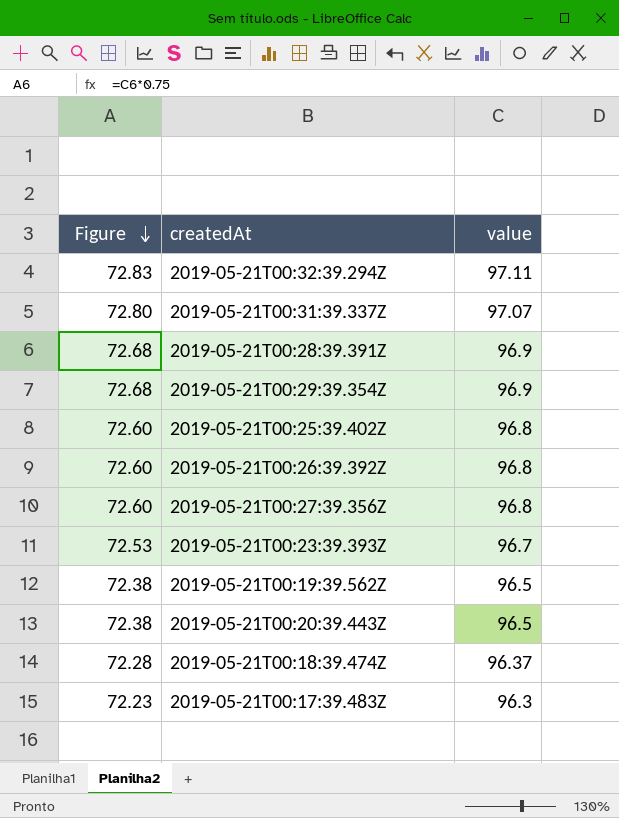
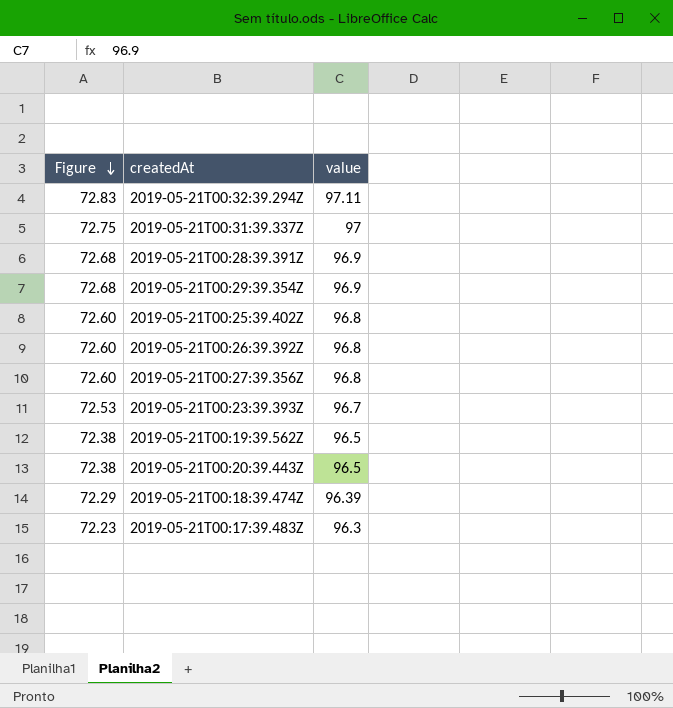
2019-05-21T00:31:39.337Z | Figure: 72.80 -> 72.75
2019-05-21T00:31:39.337Z | value: 97.07 -> 97
2019-05-21T00:18:39.474Z | Figure: 72.28 -> 72.29
2019-05-21T00:18:39.474Z | value: 96.37 -> 96.39

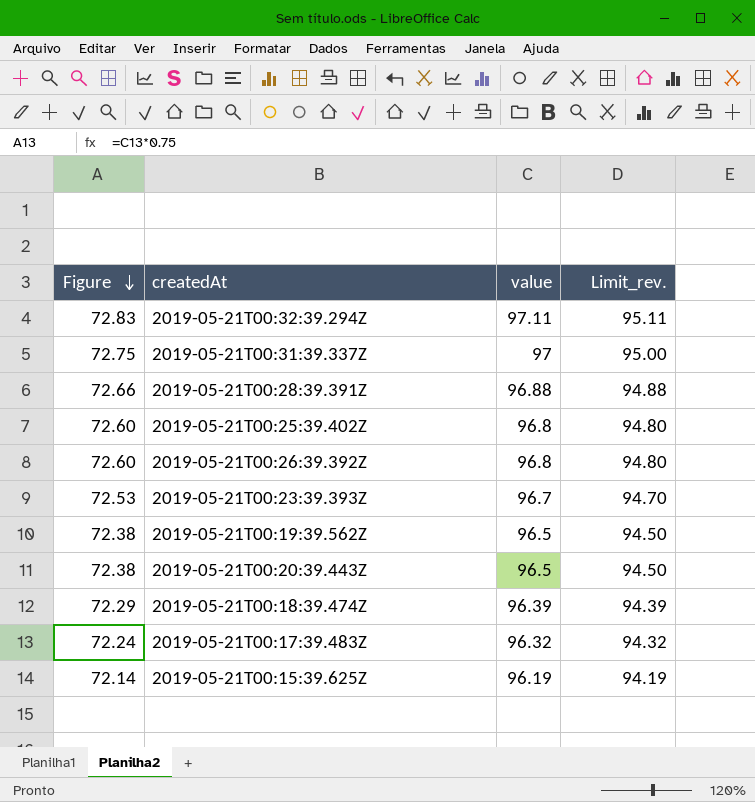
column Limit_rev. | formula: none -> [value] - 2
row 2019-05-21T00:29:39.354Z: 72.68 | 96.9 -> none
row 2019-05-21T00:27:39.356Z: 72.60 | 96.8 -> none
2019-05-21T00:28:39.391Z | Figure: 72.68 -> 72.66
2019-05-21T00:28:39.391Z | value: 96.9 -> 96.88
2019-05-21T00:17:39.483Z | Figure: 72.23 -> 72.24
2019-05-21T00:17:39.483Z | value: 96.3 -> 96.32
row 2019-05-21T00:15:39.625Z: none -> 72.14 | 96.19 | 94.19

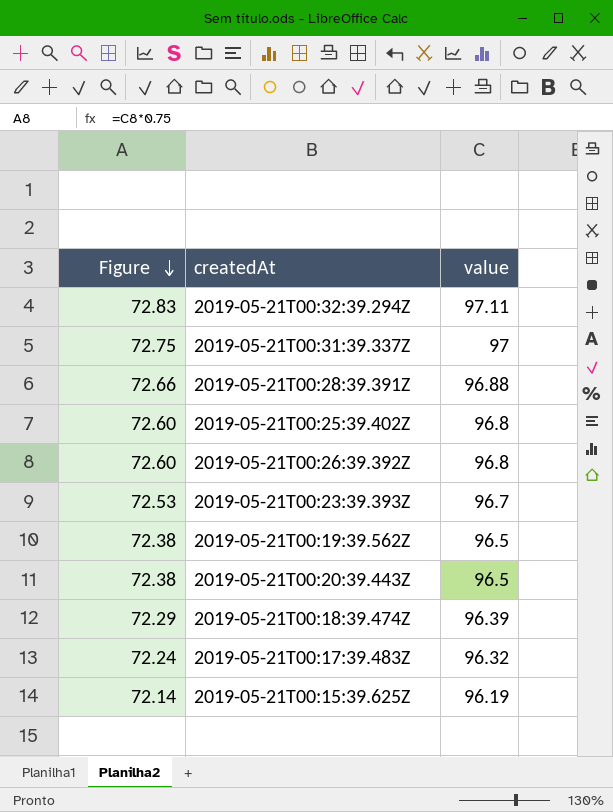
column Limit_rev. | formula: [value] - 2 -> none

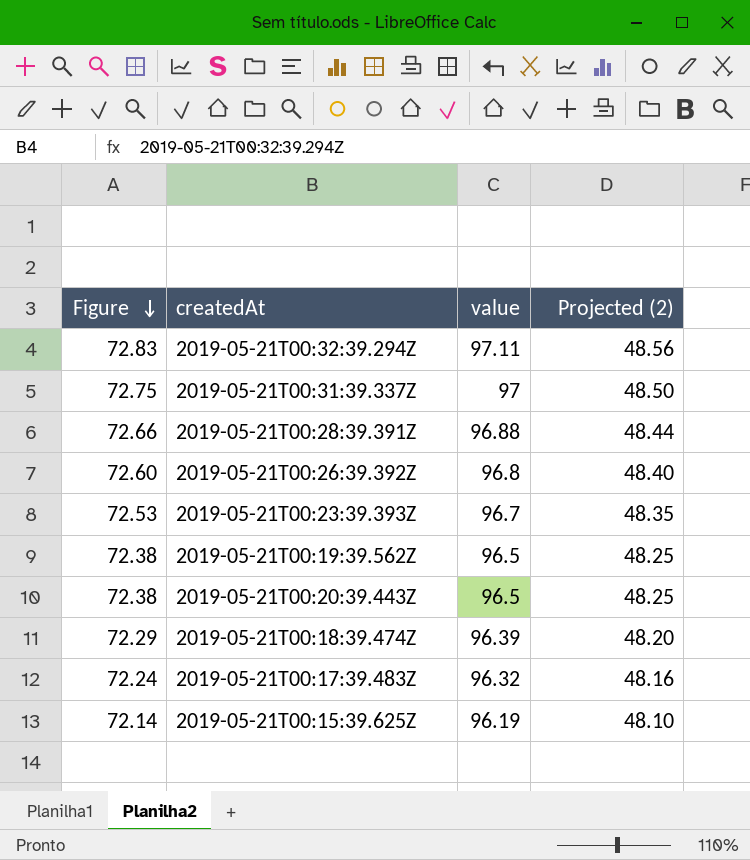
column Projected (2) | formula: none -> [value] * 0.5
row 2019-05-21T00:25:39.402Z: 72.60 | 96.8 -> none

